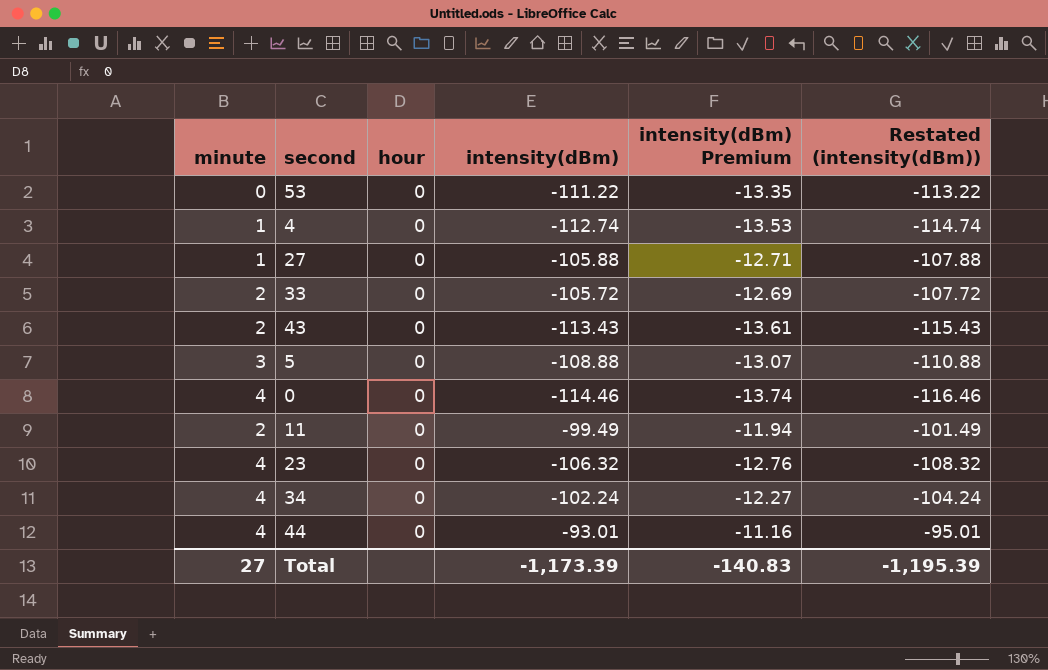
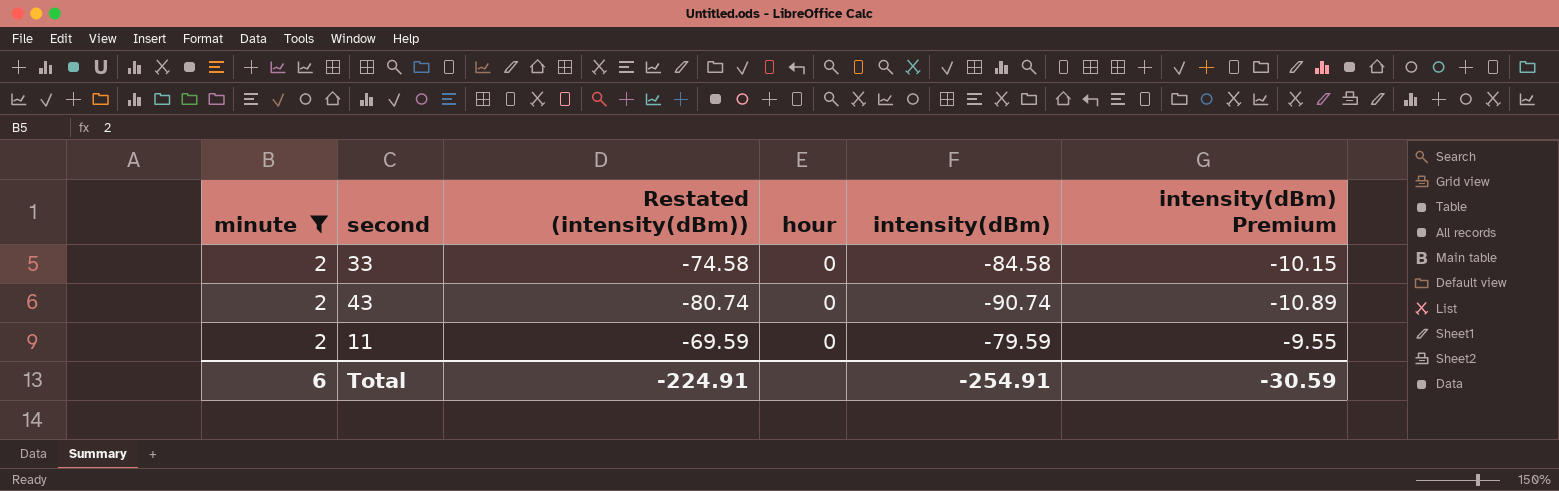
filter: none -> minute = 2
column Restated (intensity(dBm)) | formula: [intensity(dBm)] - 2 -> [intensity(dBm)] + 10
column Restated (intensity(dBm)) | position: 6 -> 3
33 | intensity(dBm): -105.72 -> -84.58
33 | intensity(dBm) Premium: -12.69 -> -10.15
43 | intensity(dBm): -113.43 -> -90.74
43 | intensity(dBm) Premium: -13.61 -> -10.89
11 | intensity(dBm): -99.49 -> -79.59
11 | intensity(dBm) Premium: -11.94 -> -9.55
Total | minute: 27 -> 6
Total | Restated (intensity(dBm)): -1,195.39 -> -224.91
Total | intensity(dBm): -1,173.39 -> -254.91
Total | intensity(dBm) Premium: -140.83 -> -30.59

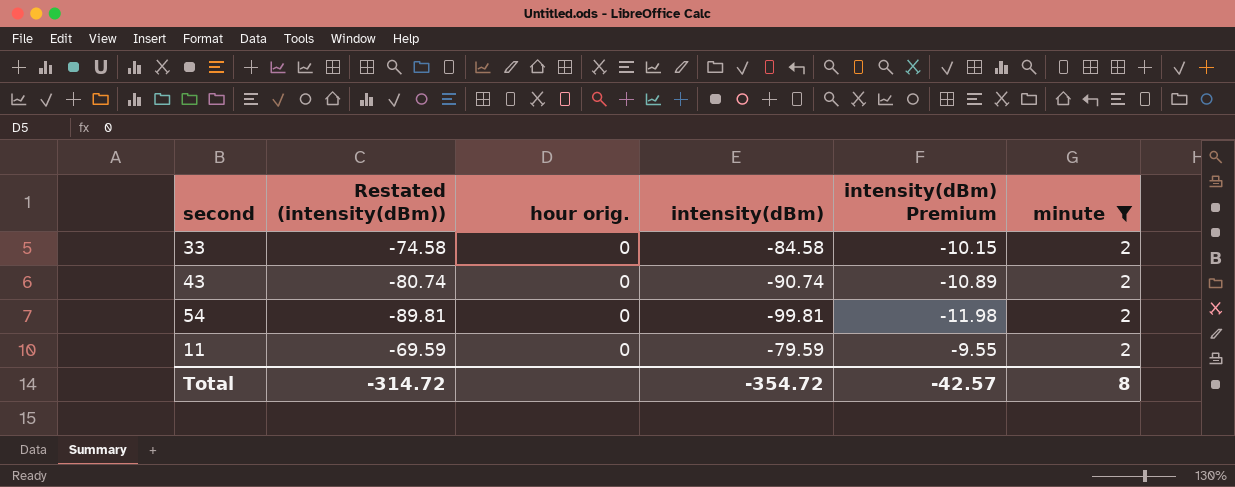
column name: hour -> hour orig.
column minute | position: 1 -> 6
row 54: none -> -89.81 | 0 | -99.81 | -11.98 | 2
Total | Restated (intensity(dBm)): -224.91 -> -314.72
Total | intensity(dBm): -254.91 -> -354.72
Total | intensity(dBm) Premium: -30.59 -> -42.57
Total | minute: 6 -> 8

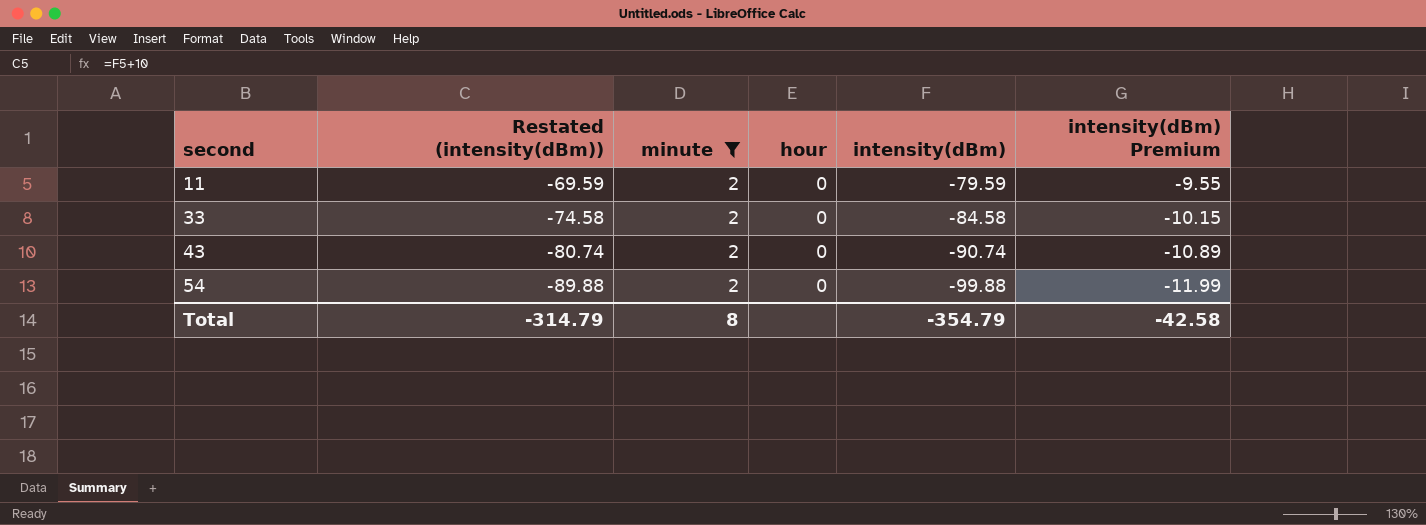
row order: none -> second ascending
column minute | position: 6 -> 3
column name: hour orig. -> hour
54 | Restated (intensity(dBm)): -89.81 -> -89.88
54 | intensity(dBm): -99.81 -> -99.88
54 | intensity(dBm) Premium: -11.98 -> -11.99
Total | Restated (intensity(dBm)): -314.72 -> -314.79
Total | intensity(dBm): -354.72 -> -354.79
Total | intensity(dBm) Premium: -42.57 -> -42.58

